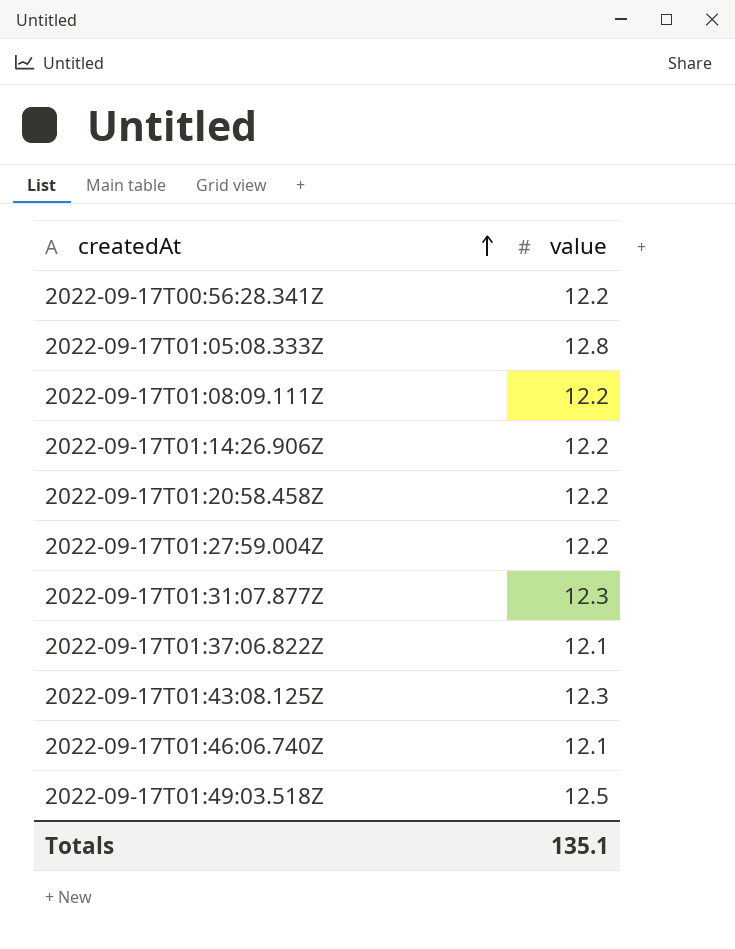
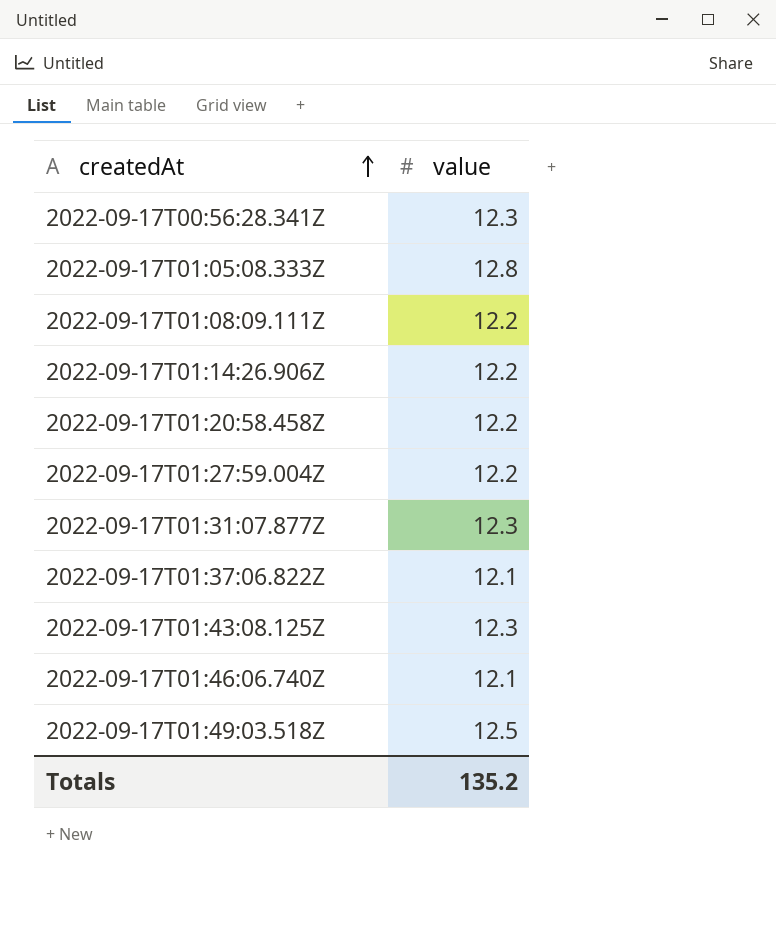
2022-09-17T00:56:28.341Z | value: 12.2 -> 12.3
Totals | value: 135.1 -> 135.2

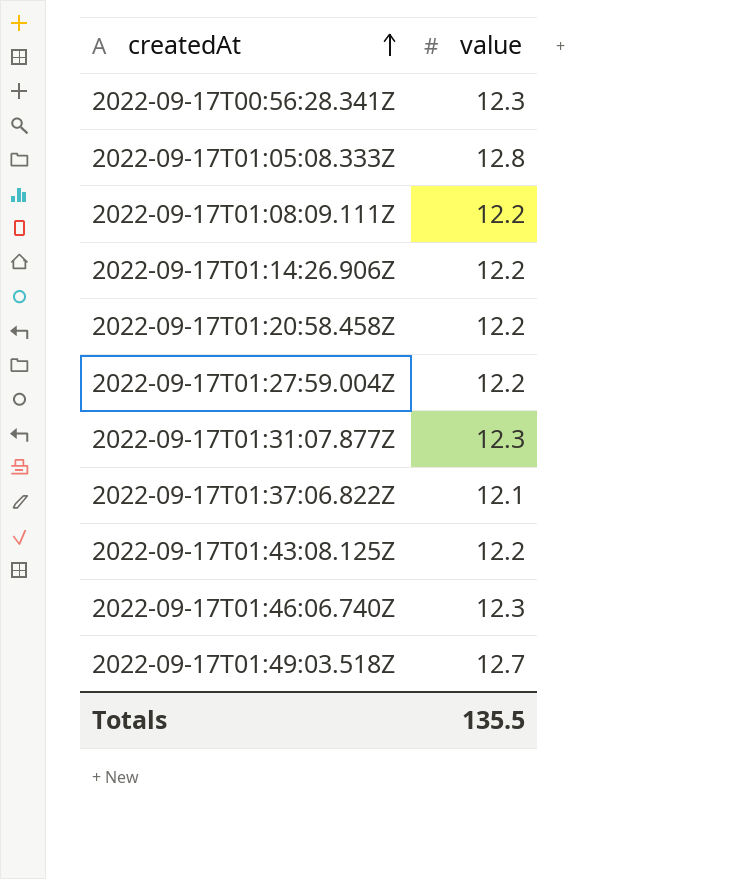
2022-09-17T01:43:08.125Z | value: 12.3 -> 12.2
2022-09-17T01:46:06.740Z | value: 12.1 -> 12.3
2022-09-17T01:49:03.518Z | value: 12.5 -> 12.7
Totals | value: 135.2 -> 135.5

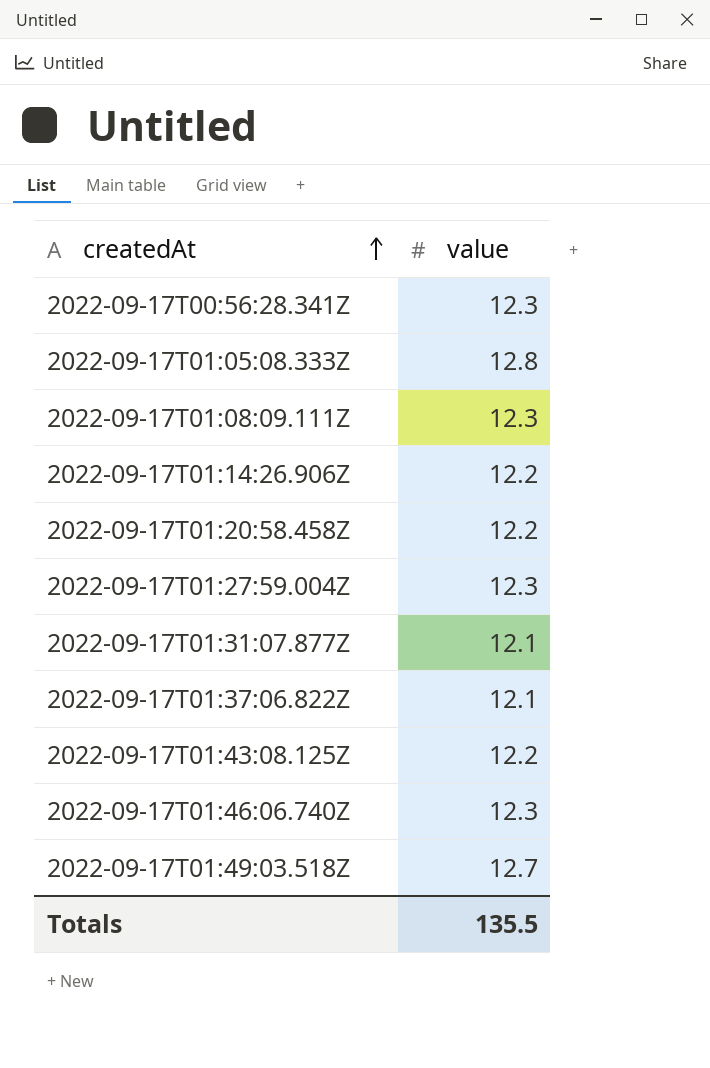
2022-09-17T01:08:09.111Z | value: 12.2 -> 12.3
2022-09-17T01:27:59.004Z | value: 12.2 -> 12.3
2022-09-17T01:31:07.877Z | value: 12.3 -> 12.1

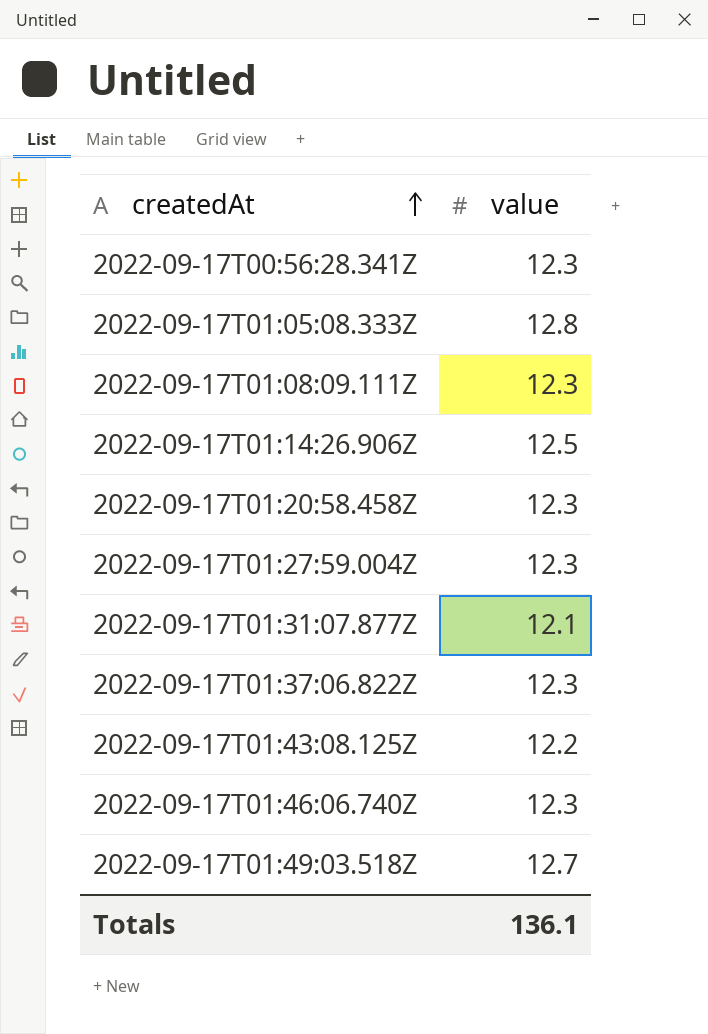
2022-09-17T01:14:26.906Z | value: 12.2 -> 12.5
2022-09-17T01:20:58.458Z | value: 12.2 -> 12.3
2022-09-17T01:37:06.822Z | value: 12.1 -> 12.3
Totals | value: 135.5 -> 136.1

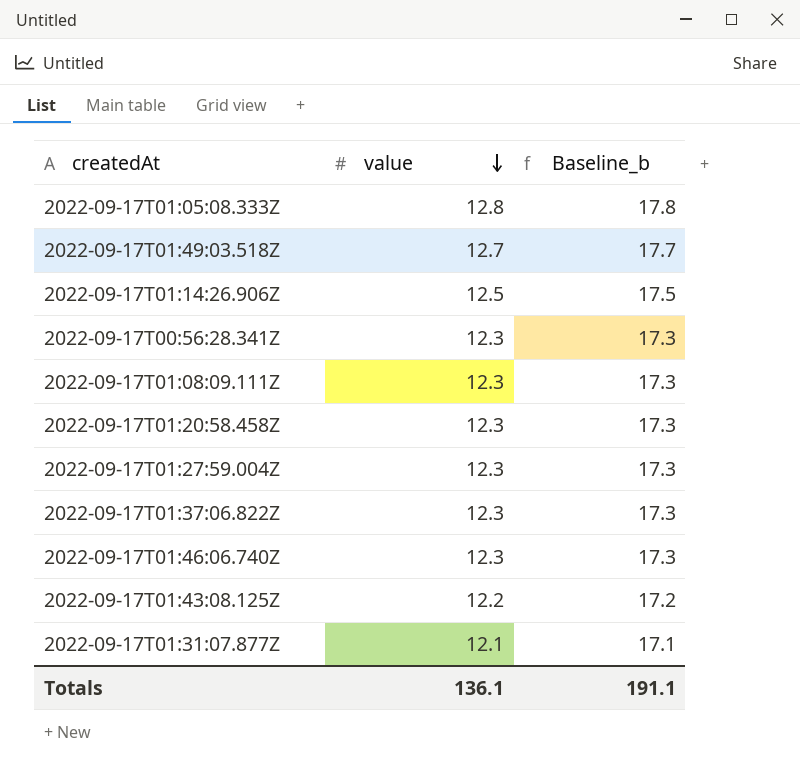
row order: createdAt ascending -> value descending
column Baseline_b | formula: none -> [value] + 5

